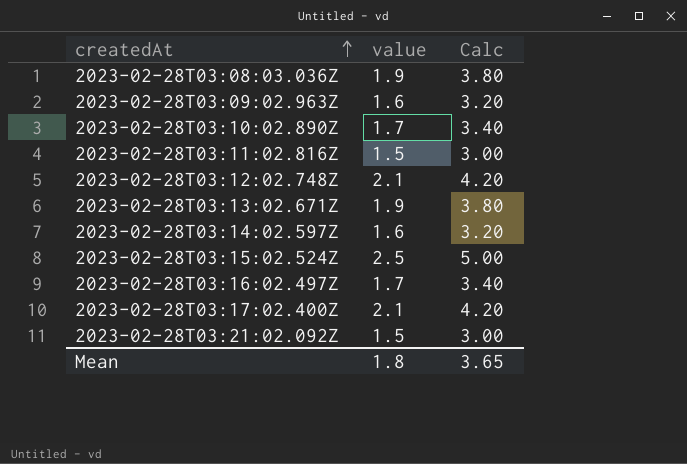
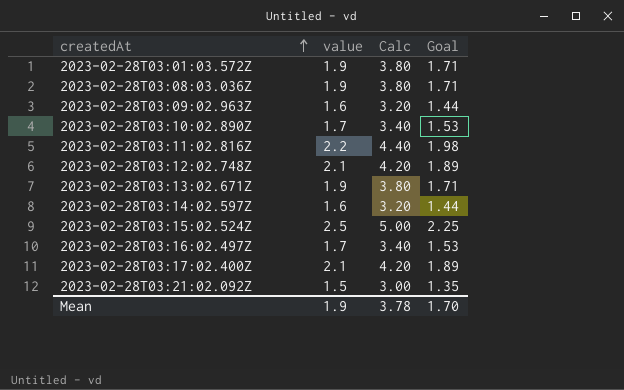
column Goal | formula: none -> [value] * 0.9
row 2023-02-28T03:01:03.572Z: none -> 1.9 | 3.80 | 1.71
2023-02-28T03:11:02.816Z | value: 1.5 -> 2.2
2023-02-28T03:11:02.816Z | Calc: 3.00 -> 4.40
Mean | value: 1.8 -> 1.9
Mean | Calc: 3.65 -> 3.78

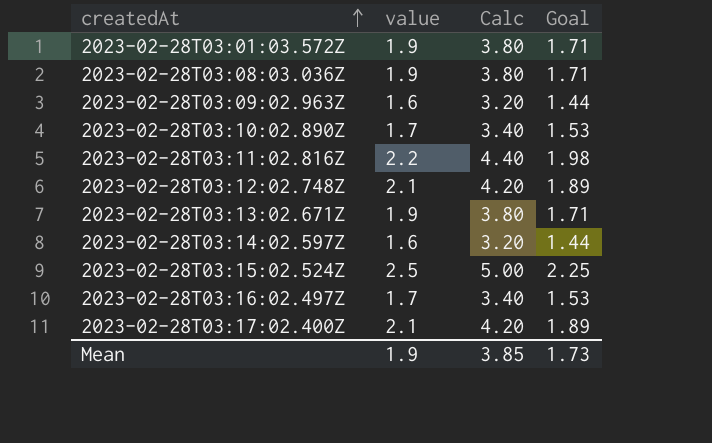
row 2023-02-28T03:21:02.092Z: 1.5 | 3.00 | 1.35 -> none
Mean | Calc: 3.78 -> 3.85
Mean | Goal: 1.70 -> 1.73

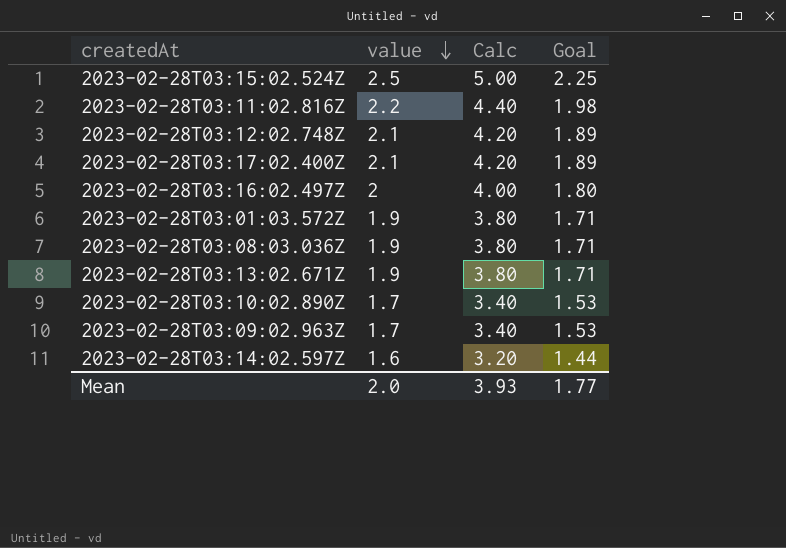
row order: createdAt ascending -> value descending
2023-02-28T03:16:02.497Z | value: 1.7 -> 2
2023-02-28T03:16:02.497Z | Calc: 3.40 -> 4.00
2023-02-28T03:16:02.497Z | Goal: 1.53 -> 1.80
2023-02-28T03:09:02.963Z | value: 1.6 -> 1.7
2023-02-28T03:09:02.963Z | Calc: 3.20 -> 3.40
2023-02-28T03:09:02.963Z | Goal: 1.44 -> 1.53
Mean | value: 1.9 -> 2.0
Mean | Calc: 3.85 -> 3.93
Mean | Goal: 1.73 -> 1.77

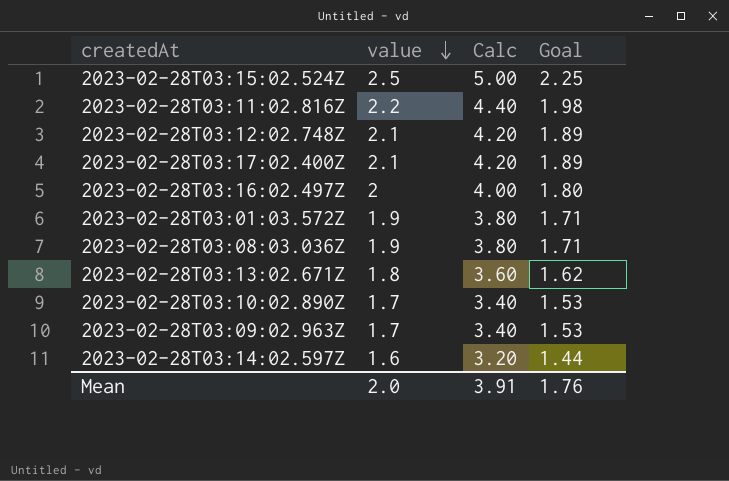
2023-02-28T03:13:02.671Z | value: 1.9 -> 1.8
2023-02-28T03:13:02.671Z | Calc: 3.80 -> 3.60
2023-02-28T03:13:02.671Z | Goal: 1.71 -> 1.62
Mean | Calc: 3.93 -> 3.91
Mean | Goal: 1.77 -> 1.76

